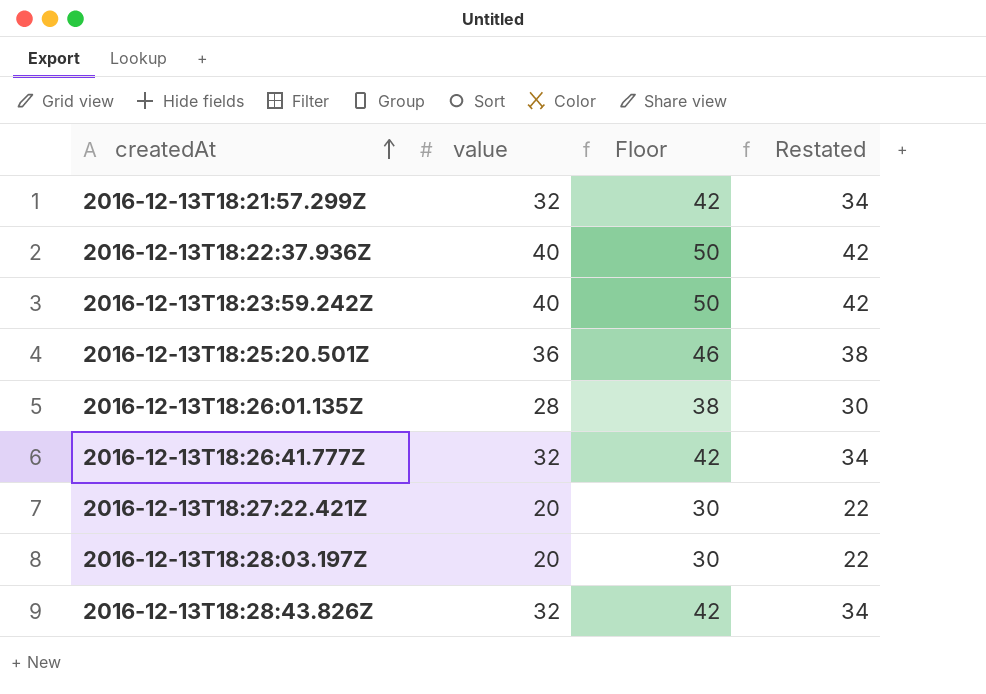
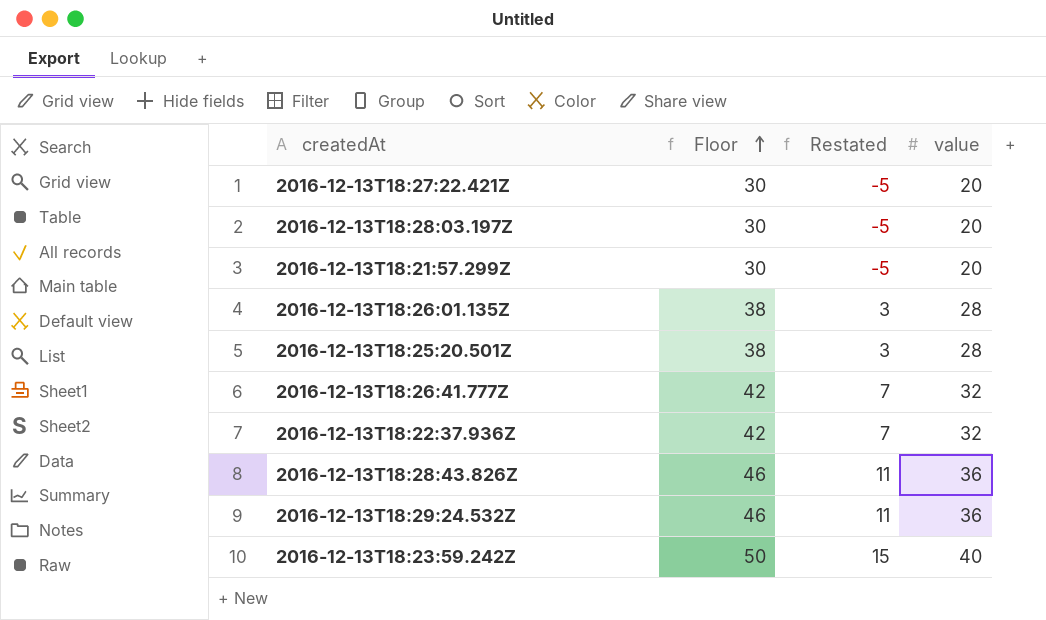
row order: createdAt ascending -> Floor ascending
column Restated | formula: [value] + 2 -> [value] - 25
column value | position: 2 -> 4
2016-12-13T18:21:57.299Z | Floor: 42 -> 30
2016-12-13T18:21:57.299Z | value: 32 -> 20
2016-12-13T18:25:20.501Z | Floor: 46 -> 38
2016-12-13T18:25:20.501Z | value: 36 -> 28
2016-12-13T18:22:37.936Z | Floor: 50 -> 42
2016-12-13T18:22:37.936Z | value: 40 -> 32
2016-12-13T18:28:43.826Z | Floor: 42 -> 46
2016-12-13T18:28:43.826Z | value: 32 -> 36
row 2016-12-13T18:29:24.532Z: none -> 46 | 11 | 36

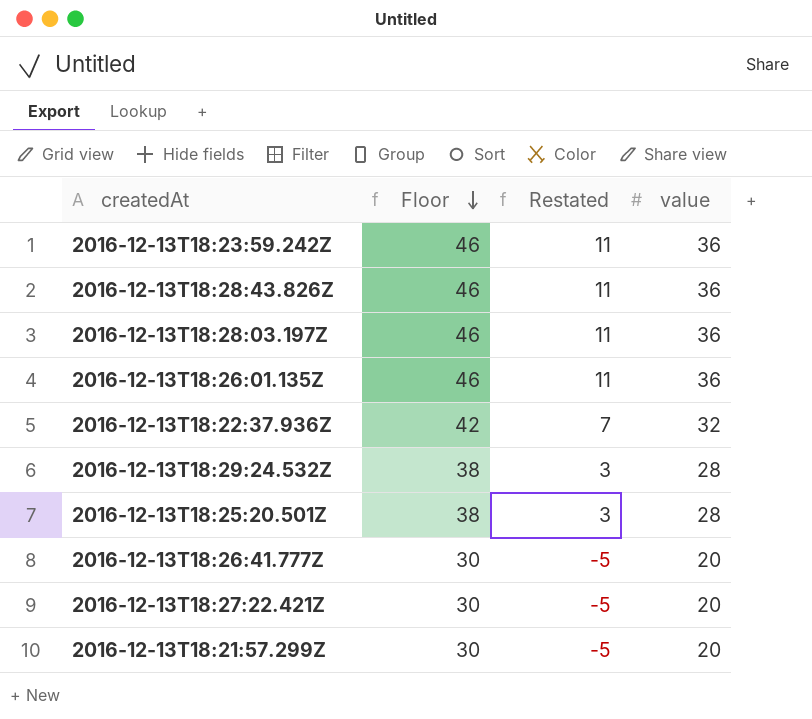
row order: Floor ascending -> Floor descending
2016-12-13T18:23:59.242Z | Floor: 50 -> 46
2016-12-13T18:23:59.242Z | Restated: 15 -> 11
2016-12-13T18:23:59.242Z | value: 40 -> 36
2016-12-13T18:28:03.197Z | Floor: 30 -> 46
2016-12-13T18:28:03.197Z | Restated: -5 -> 11
2016-12-13T18:28:03.197Z | value: 20 -> 36
2016-12-13T18:26:01.135Z | Floor: 38 -> 46
2016-12-13T18:26:01.135Z | Restated: 3 -> 11
2016-12-13T18:26:01.135Z | value: 28 -> 36
2016-12-13T18:29:24.532Z | Floor: 46 -> 38
2016-12-13T18:29:24.532Z | Restated: 11 -> 3
2016-12-13T18:29:24.532Z | value: 36 -> 28
2016-12-13T18:26:41.777Z | Floor: 42 -> 30
2016-12-13T18:26:41.777Z | Restated: 7 -> -5
2016-12-13T18:26:41.777Z | value: 32 -> 20

